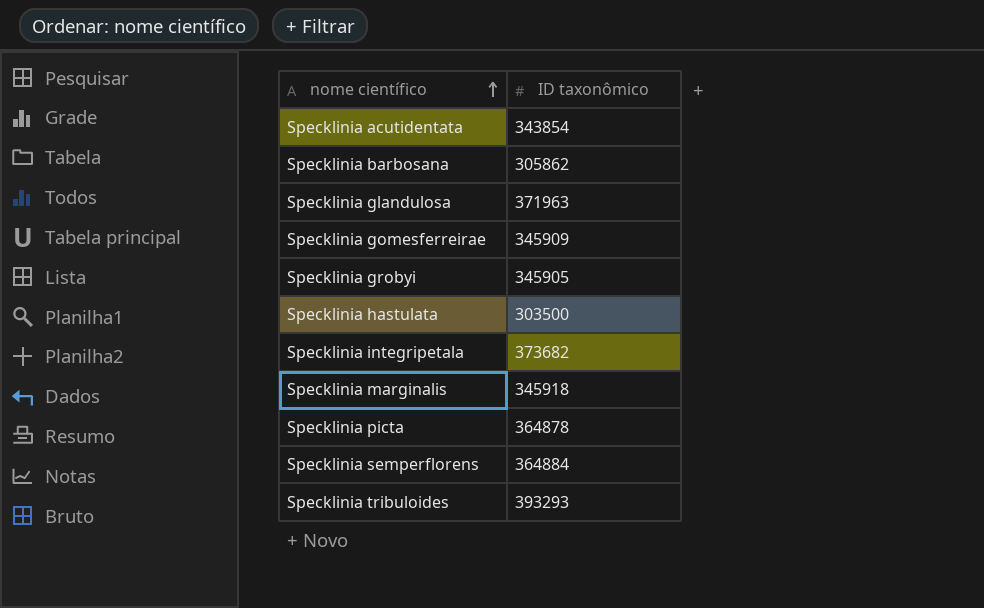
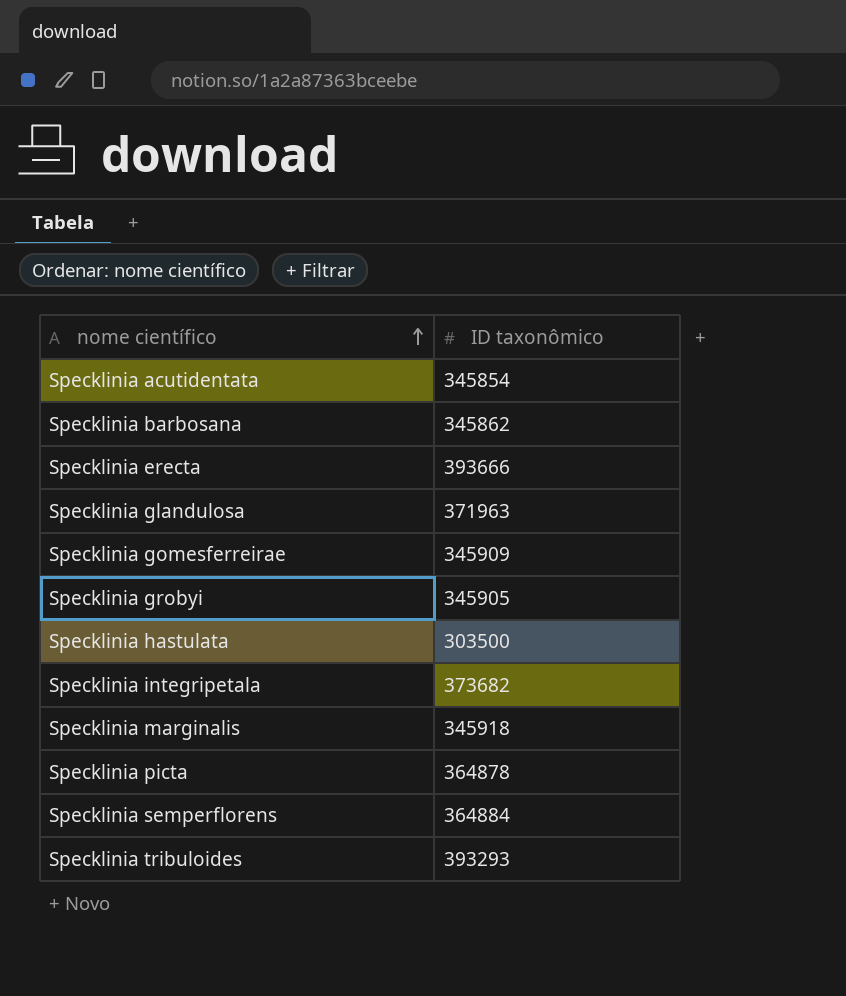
Specklinia acutidentata | ID taxonômico: 343854 -> 345854
Specklinia barbosana | ID taxonômico: 305862 -> 345862
row Specklinia erecta: none -> 393666

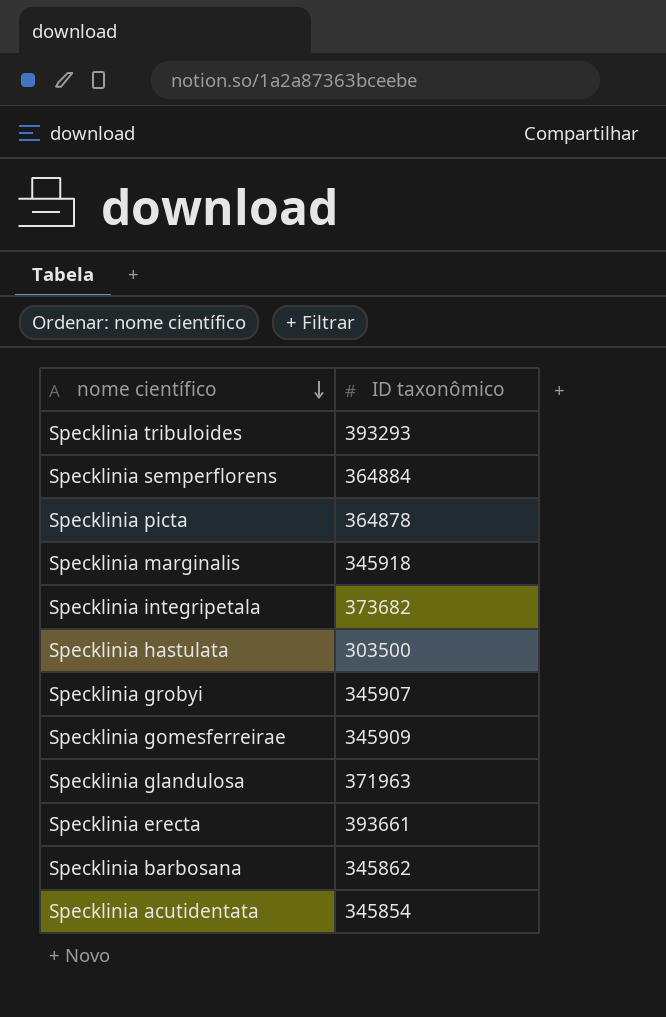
row order: nome científico ascending -> nome científico descending
Specklinia grobyi | ID taxonômico: 345905 -> 345907
Specklinia erecta | ID taxonômico: 393666 -> 393661

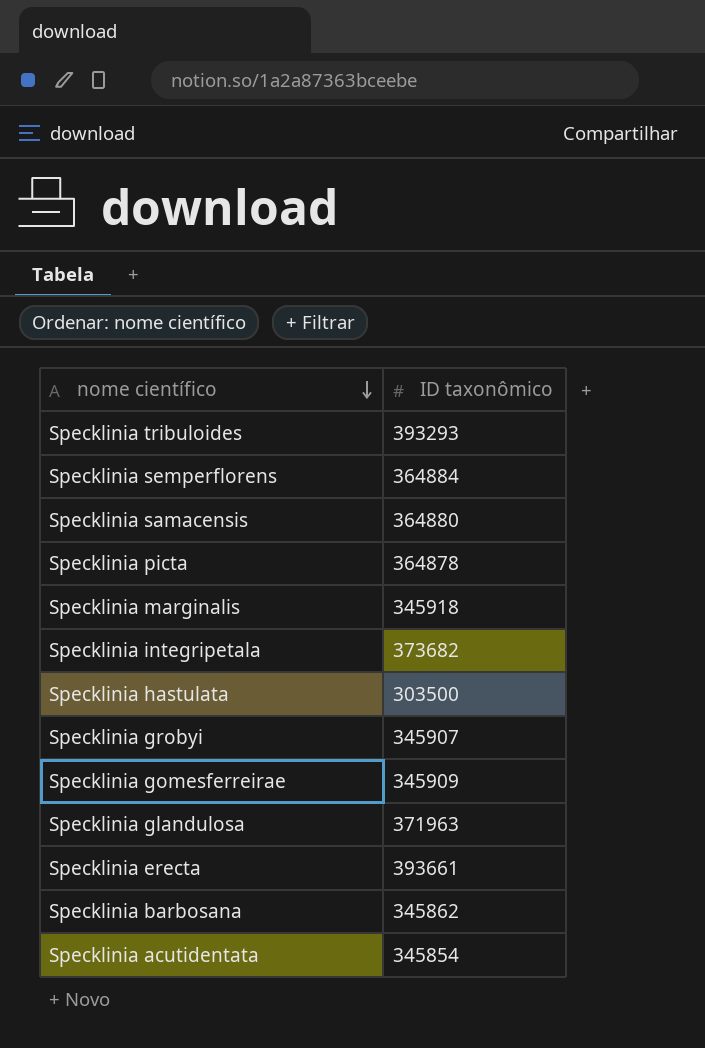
row Specklinia samacensis: none -> 364880

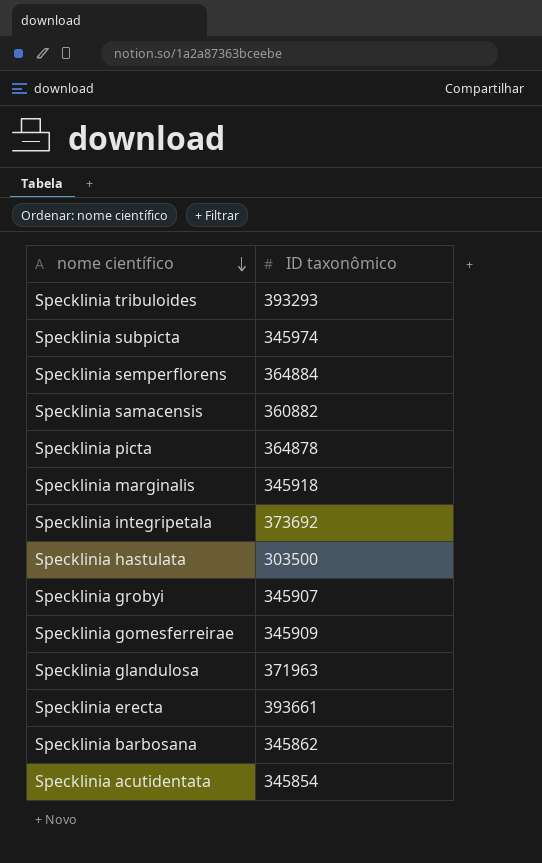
row Specklinia subpicta: none -> 345974
Specklinia samacensis | ID taxonômico: 364880 -> 360882
Specklinia integripetala | ID taxonômico: 373682 -> 373692

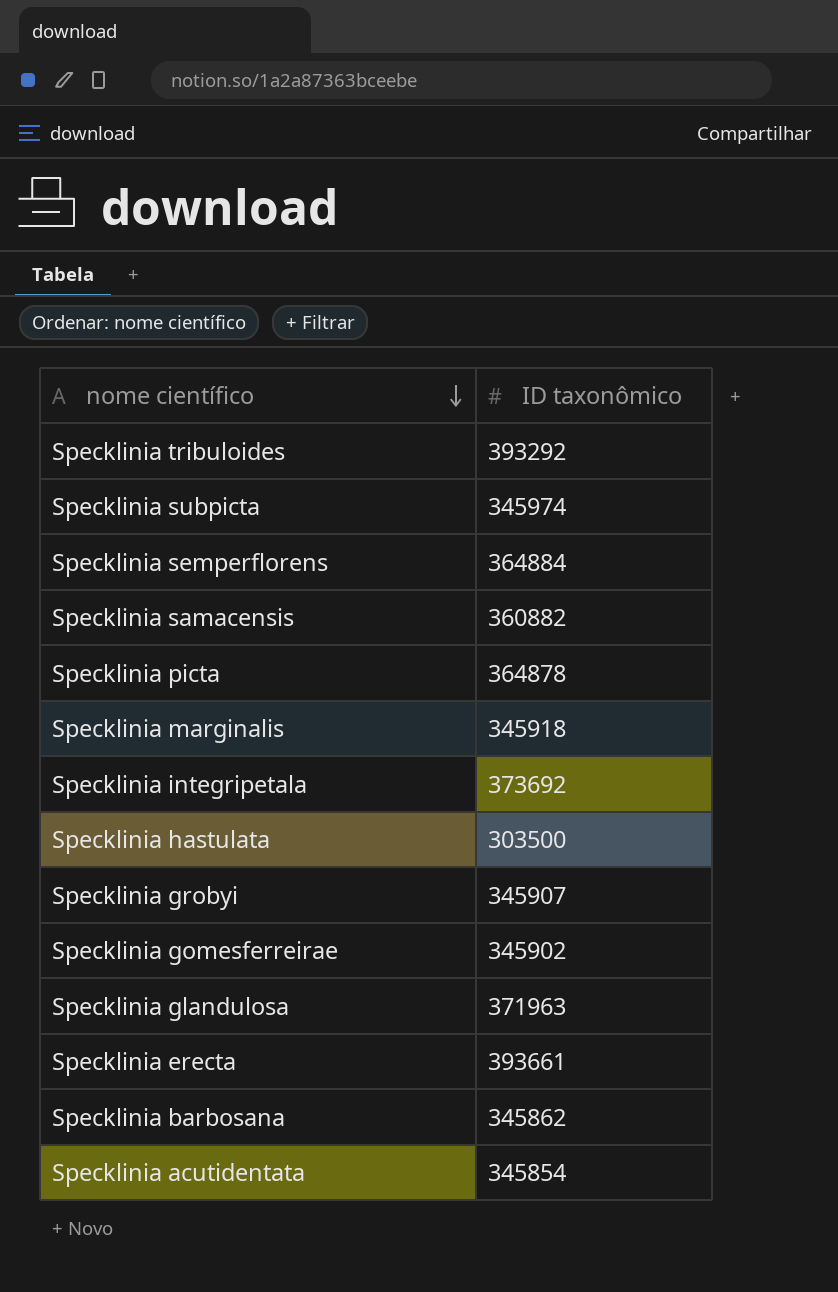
Specklinia tribuloides | ID taxonômico: 393293 -> 393292
Specklinia gomesferreirae | ID taxonômico: 345909 -> 345902

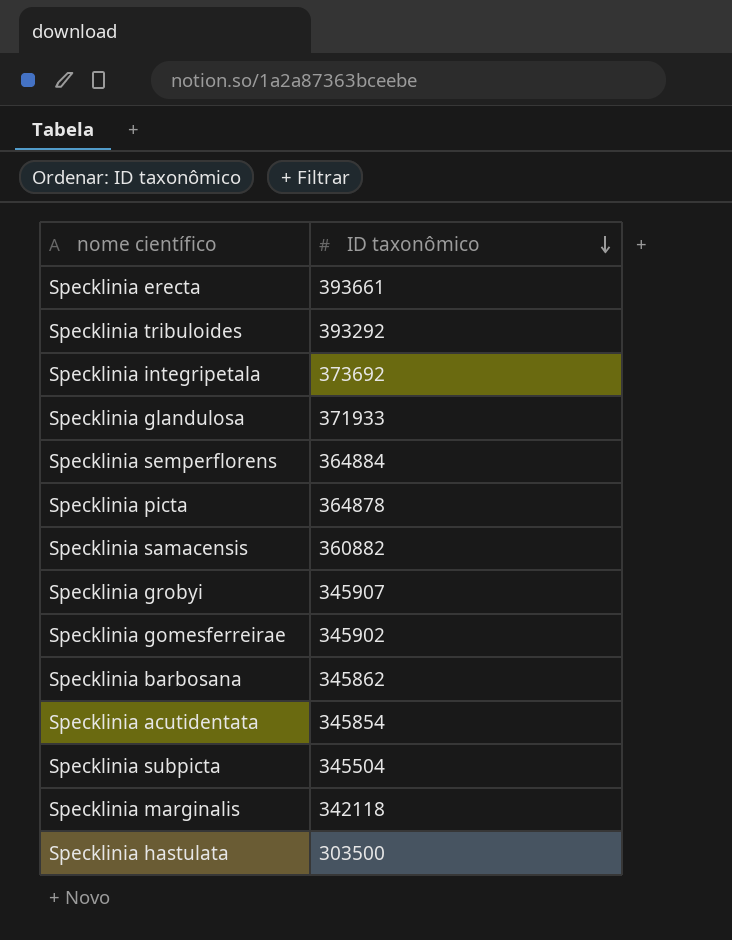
row order: nome científico descending -> ID taxonômico descending
Specklinia glandulosa | ID taxonômico: 371963 -> 371933
Specklinia subpicta | ID taxonômico: 345974 -> 345504
Specklinia marginalis | ID taxonômico: 345918 -> 342118

